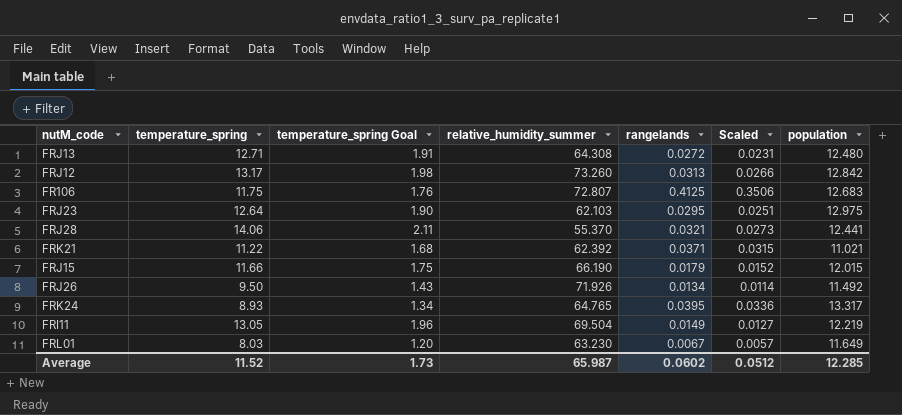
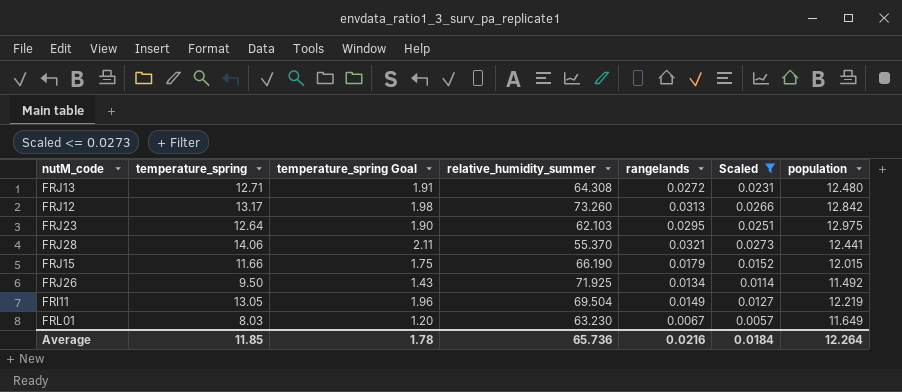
filter: none -> Scaled <= 0.0273
FRJ26 | relative_humidity_summer: 71.926 -> 71.925
Average | temperature_spring: 11.52 -> 11.85
Average | temperature_spring Goal: 1.73 -> 1.78
Average | relative_humidity_summer: 65.987 -> 65.736
Average | rangelands: 0.0602 -> 0.0216
Average | Scaled: 0.0512 -> 0.0184
Average | population: 12.285 -> 12.264

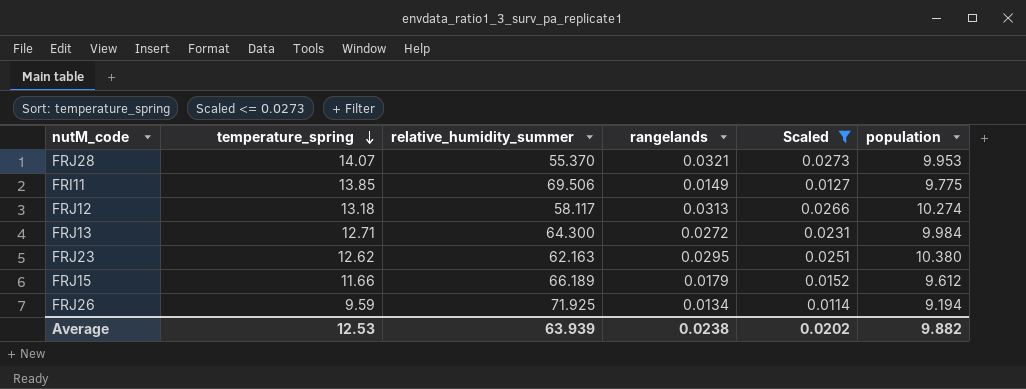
row order: none -> temperature_spring descending
column temperature_spring Goal | formula: [temperature_spring] * 0.15 -> none
row FRL01: 8.03 | 1.20 | 63.230 | 0.0067 | 0.0057 | 11.649 -> none
FRJ28 | temperature_spring: 14.06 -> 14.07
FRJ28 | population: 12.441 -> 9.953
FRI11 | temperature_spring: 13.05 -> 13.85
FRI11 | relative_humidity_summer: 69.504 -> 69.506
FRI11 | population: 12.219 -> 9.775
FRJ12 | temperature_spring: 13.17 -> 13.18
FRJ12 | relative_humidity_summer: 73.260 -> 58.117
FRJ12 | population: 12.842 -> 10.274
FRJ13 | relative_humidity_summer: 64.308 -> 64.300
FRJ13 | population: 12.480 -> 9.984
FRJ23 | temperature_spring: 12.64 -> 12.62
FRJ23 | relative_humidity_summer: 62.103 -> 62.163
FRJ23 | population: 12.975 -> 10.380
FRJ15 | relative_humidity_summer: 66.190 -> 66.189
FRJ15 | population: 12.015 -> 9.612
FRJ26 | temperature_spring: 9.50 -> 9.59
FRJ26 | population: 11.492 -> 9.194
Average | temperature_spring: 11.85 -> 12.53
Average | relative_humidity_summer: 65.736 -> 63.939
Average | rangelands: 0.0216 -> 0.0238
Average | Scaled: 0.0184 -> 0.0202
Average | population: 12.264 -> 9.882

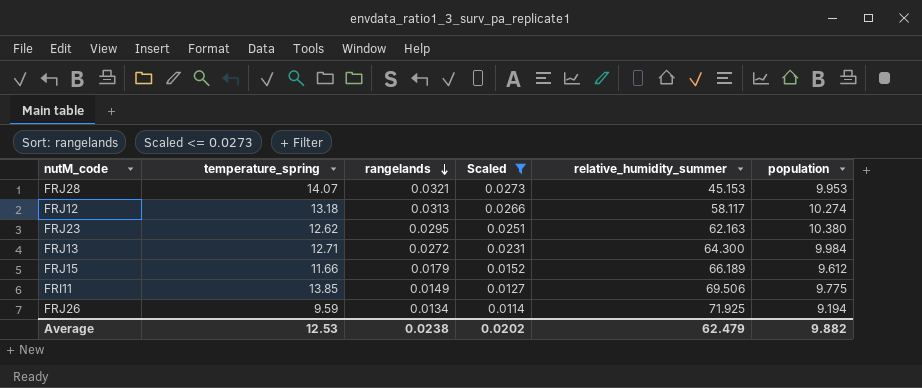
row order: temperature_spring descending -> rangelands descending
column relative_humidity_summer | position: 3 -> 5
FRJ28 | relative_humidity_summer: 55.370 -> 45.153
Average | relative_humidity_summer: 63.939 -> 62.479

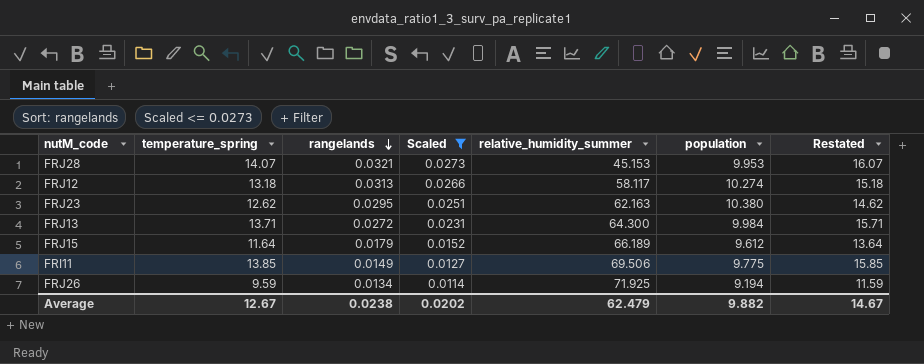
column Restated | formula: none -> [temperature_spring] + 2
FRJ13 | temperature_spring: 12.71 -> 13.71
FRJ15 | temperature_spring: 11.66 -> 11.64
Average | temperature_spring: 12.53 -> 12.67

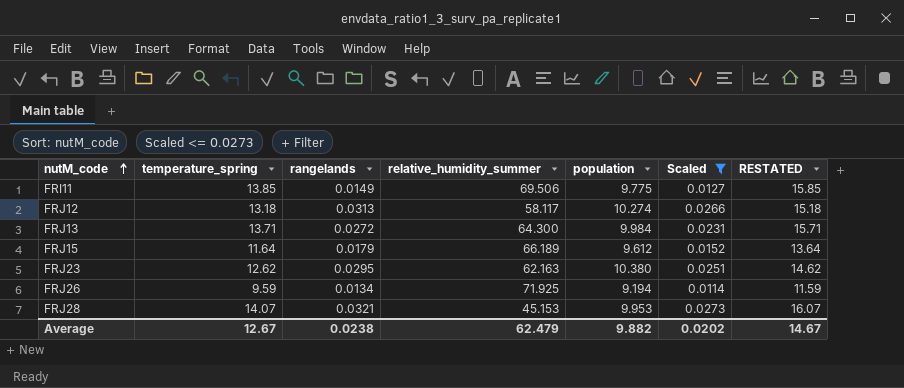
row order: rangelands descending -> nutM_code ascending
column Scaled | position: 4 -> 6
column name: Restated -> RESTATED

